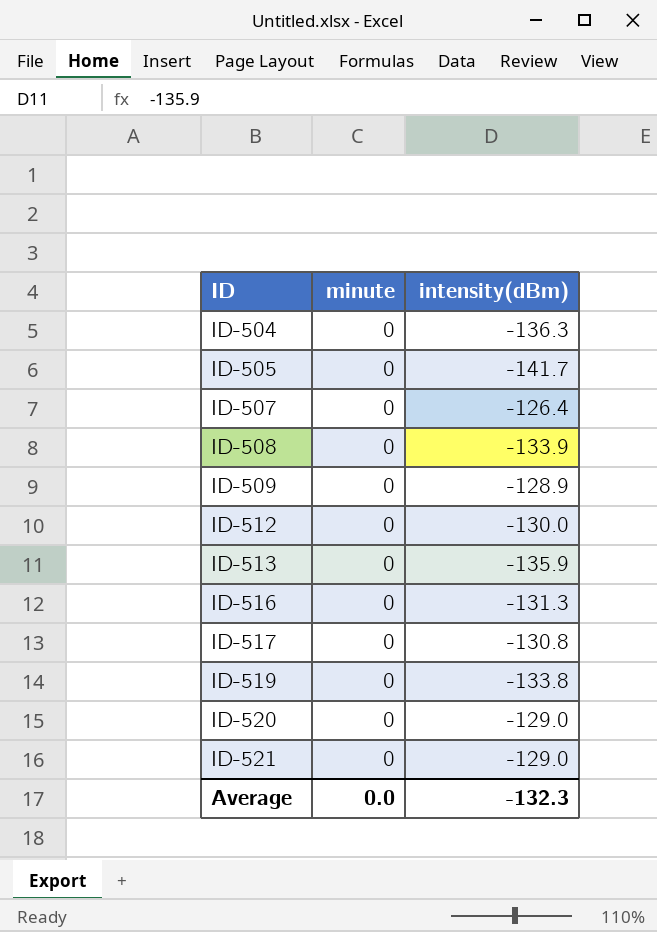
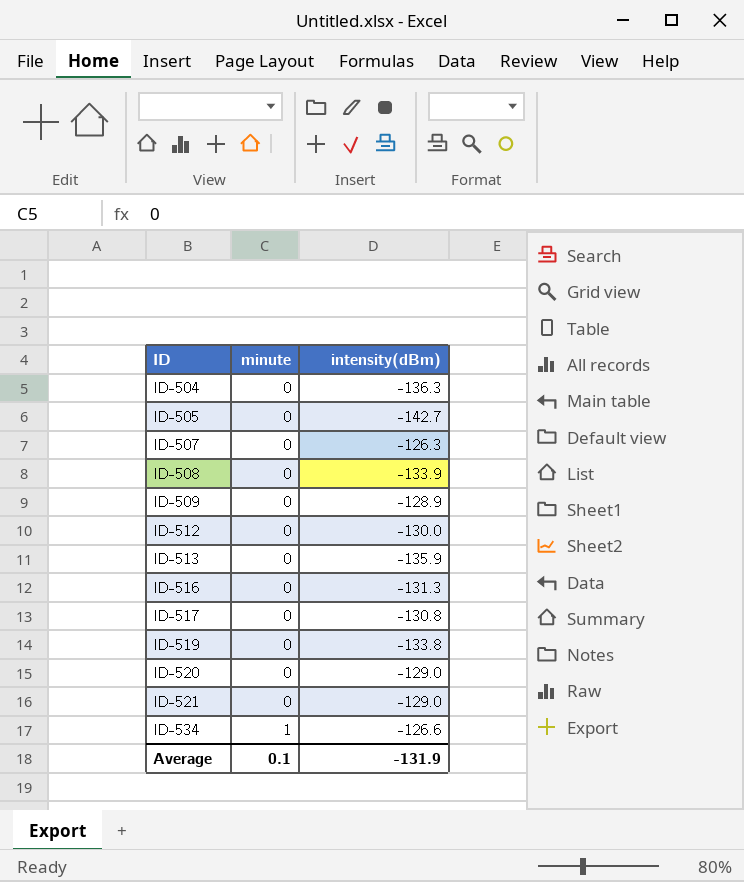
ID-505 | intensity(dBm): -141.7 -> -142.7
ID-507 | intensity(dBm): -126.4 -> -126.3
row ID-534: none -> 1 | -126.6
Average | minute: 0.0 -> 0.1
Average | intensity(dBm): -132.3 -> -131.9

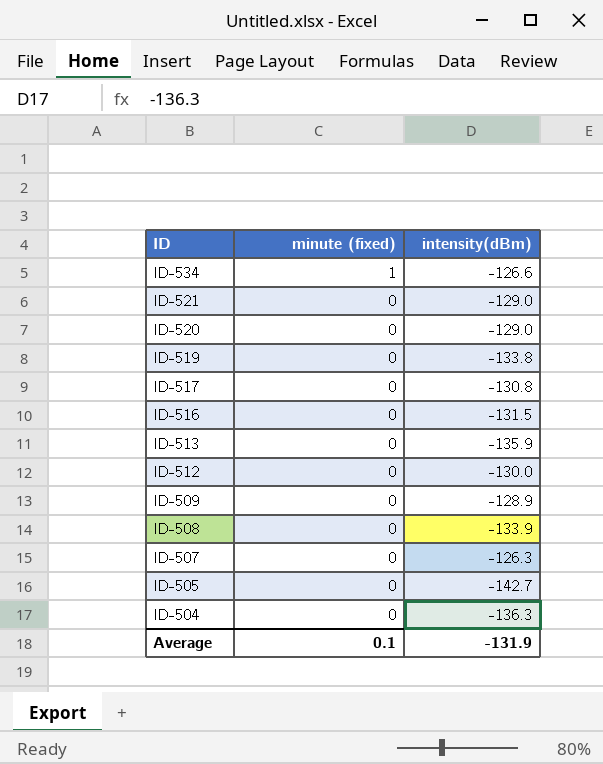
row order: ID ascending -> ID descending
column name: minute -> minute (fixed)
ID-516 | intensity(dBm): -131.3 -> -131.5

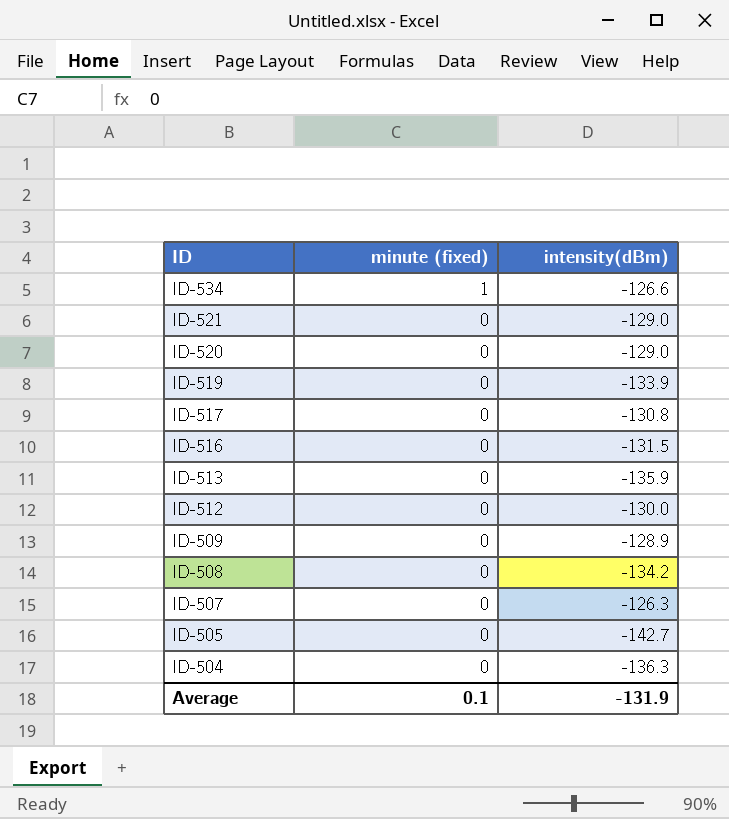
ID-519 | intensity(dBm): -133.8 -> -133.9
ID-508 | intensity(dBm): -133.9 -> -134.2

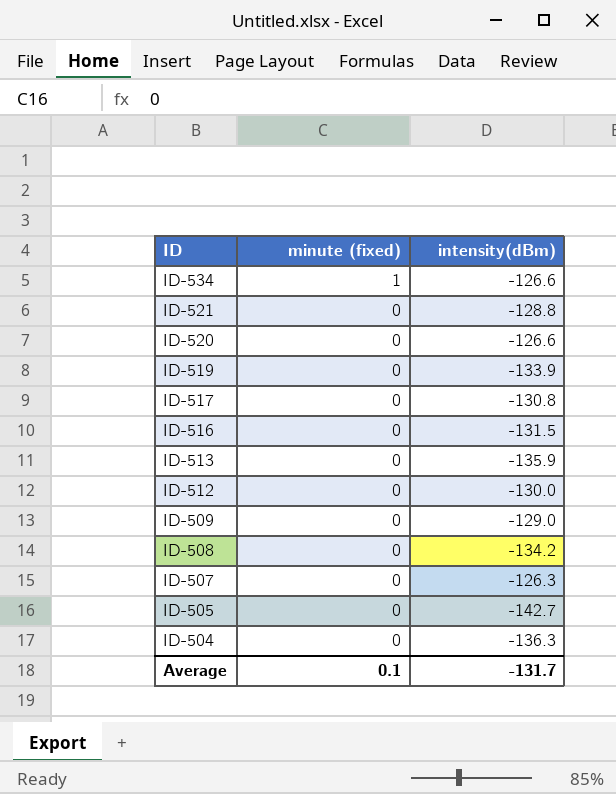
ID-521 | intensity(dBm): -129.0 -> -128.8
ID-520 | intensity(dBm): -129.0 -> -126.6
ID-509 | intensity(dBm): -128.9 -> -129.0
Average | intensity(dBm): -131.9 -> -131.7

